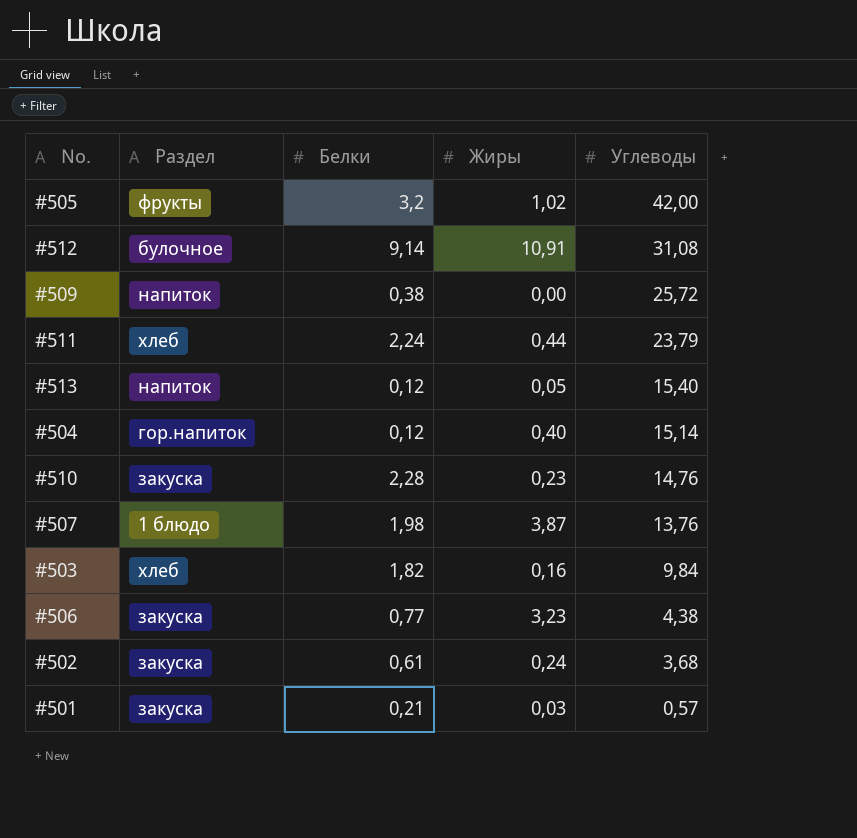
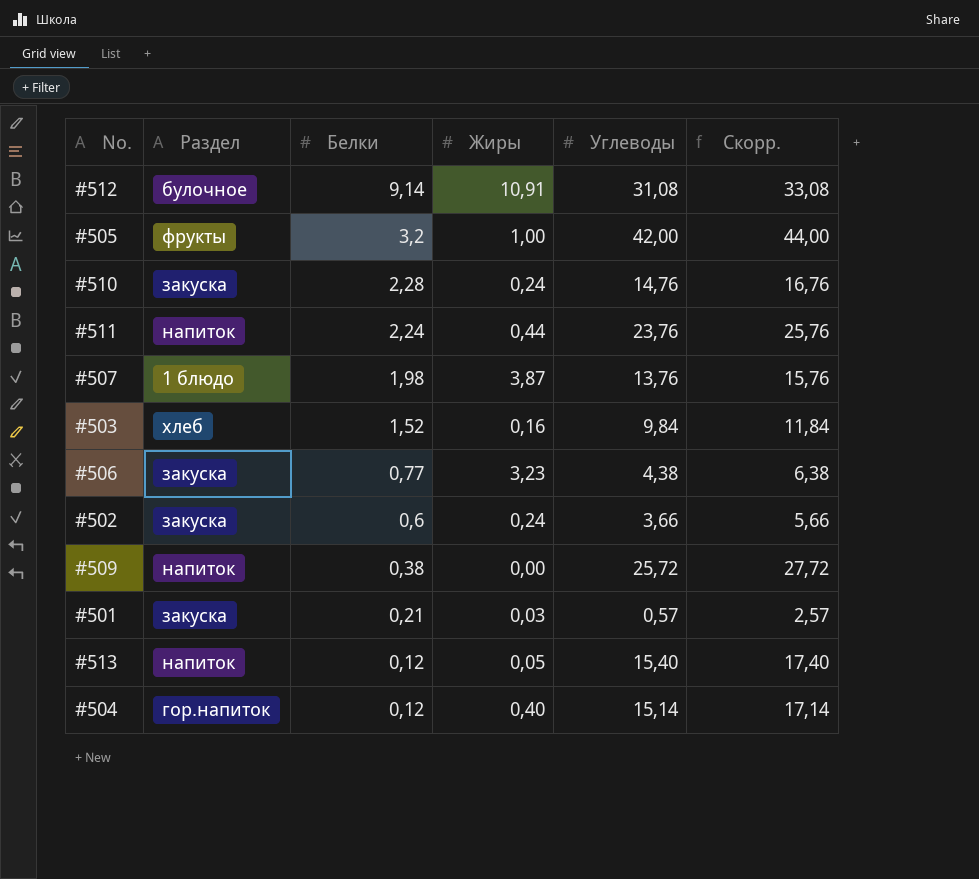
row order: Углеводы descending -> Белки descending
column Скорр. | formula: none -> [Углеводы] + 2
#505 | Жиры: 1,02 -> 1,00
#510 | Жиры: 0,23 -> 0,24
#511 | Раздел: хлеб -> напиток
#511 | Углеводы: 23,79 -> 23,76
#503 | Белки: 1,82 -> 1,52
#502 | Белки: 0,61 -> 0,6
#502 | Углеводы: 3,68 -> 3,66

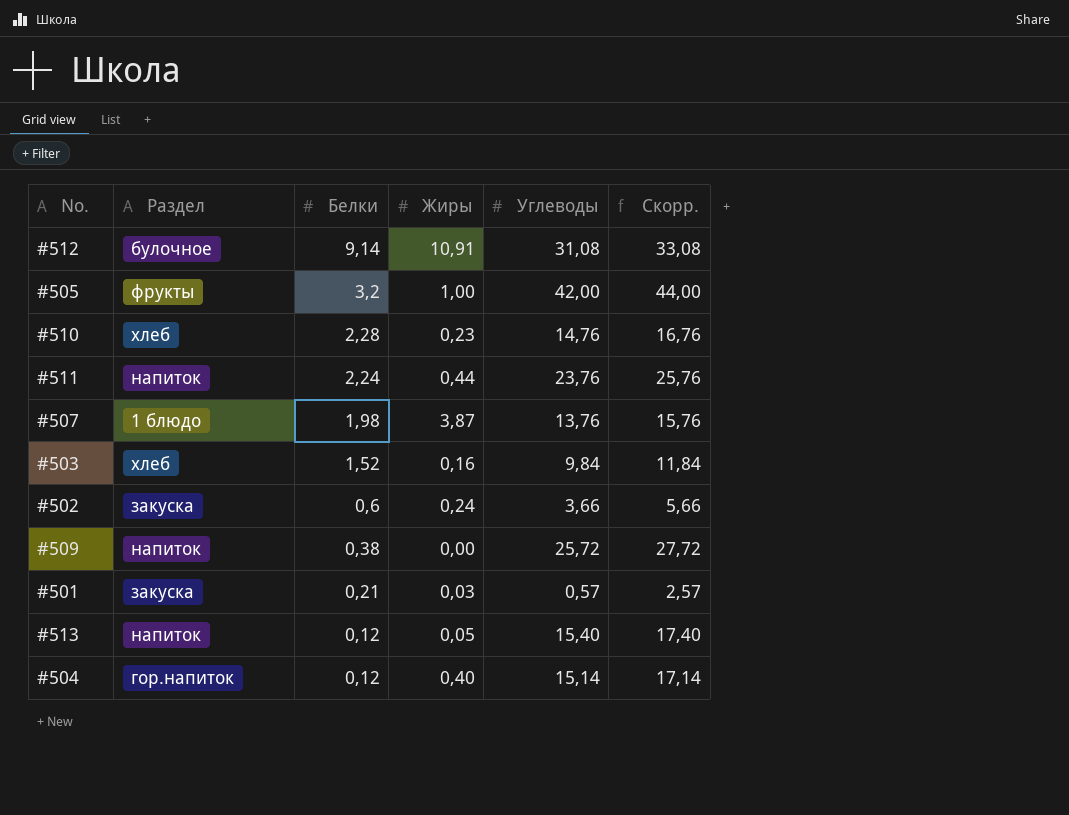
row #506: закуска | 0,77 | 3,23 | 4,38 | 6,38 -> none
#510 | Раздел: закуска -> хлеб
#510 | Жиры: 0,24 -> 0,23

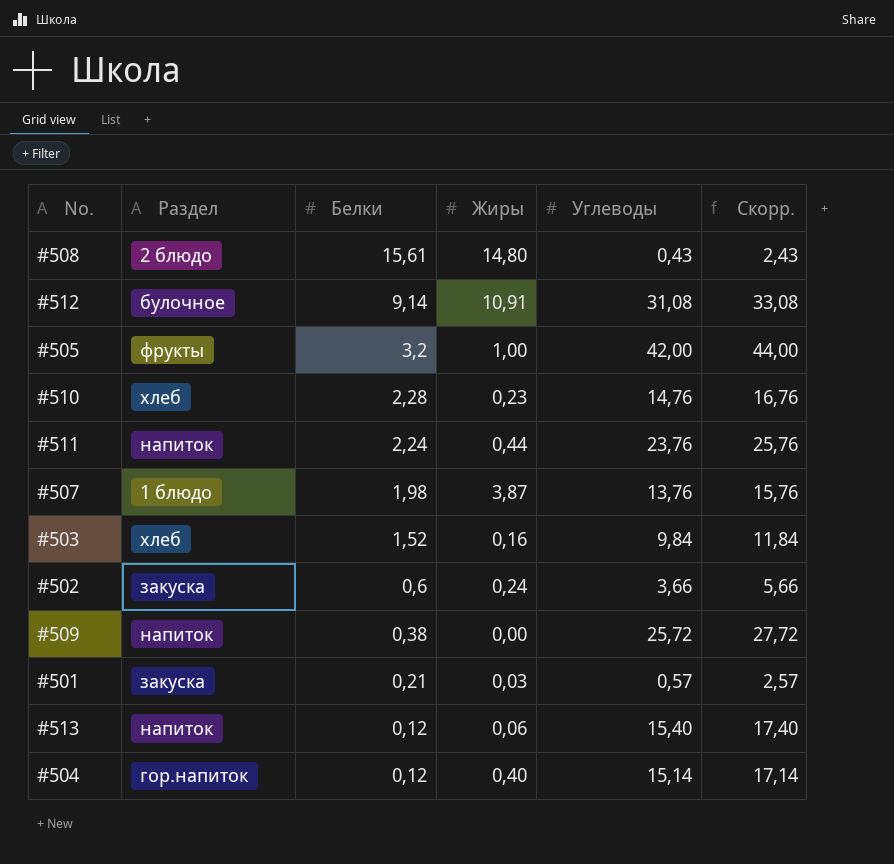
row #508: none -> 2 блюдо | 15,61 | 14,80 | 0,43 | 2,43
#513 | Жиры: 0,05 -> 0,06

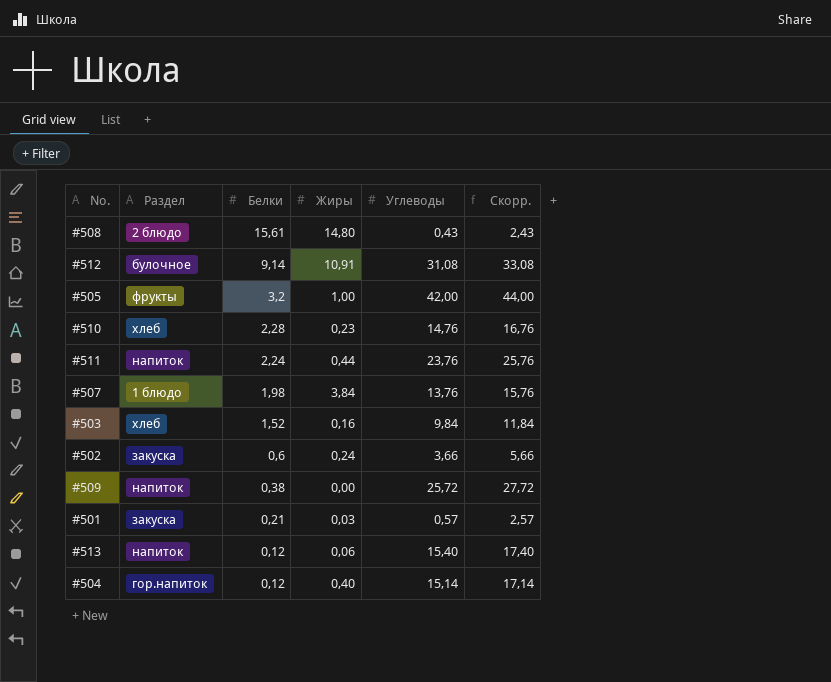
#507 | Жиры: 3,87 -> 3,84

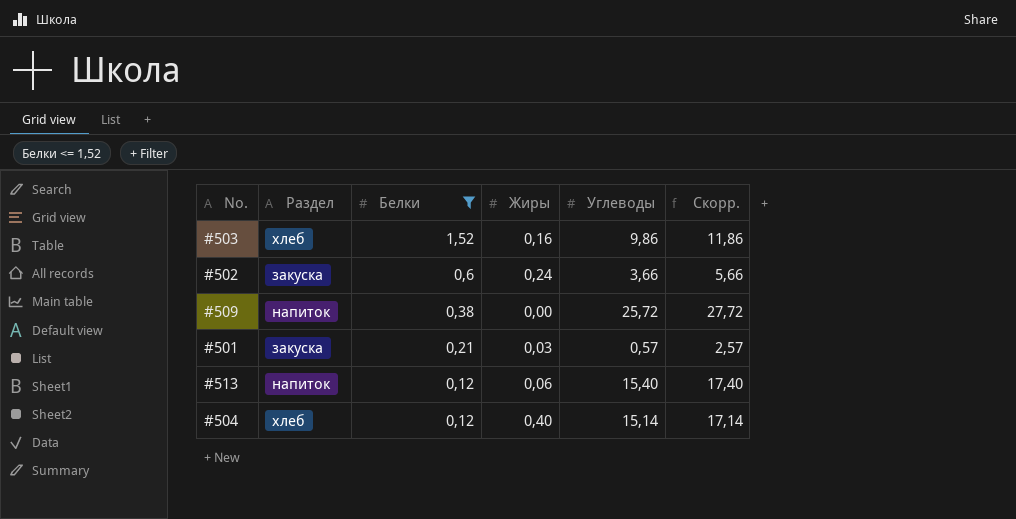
filter: none -> Белки <= 1,52
#503 | Углеводы: 9,84 -> 9,86
#503 | Скорр.: 11,84 -> 11,86
#504 | Раздел: гор.напиток -> хлеб

